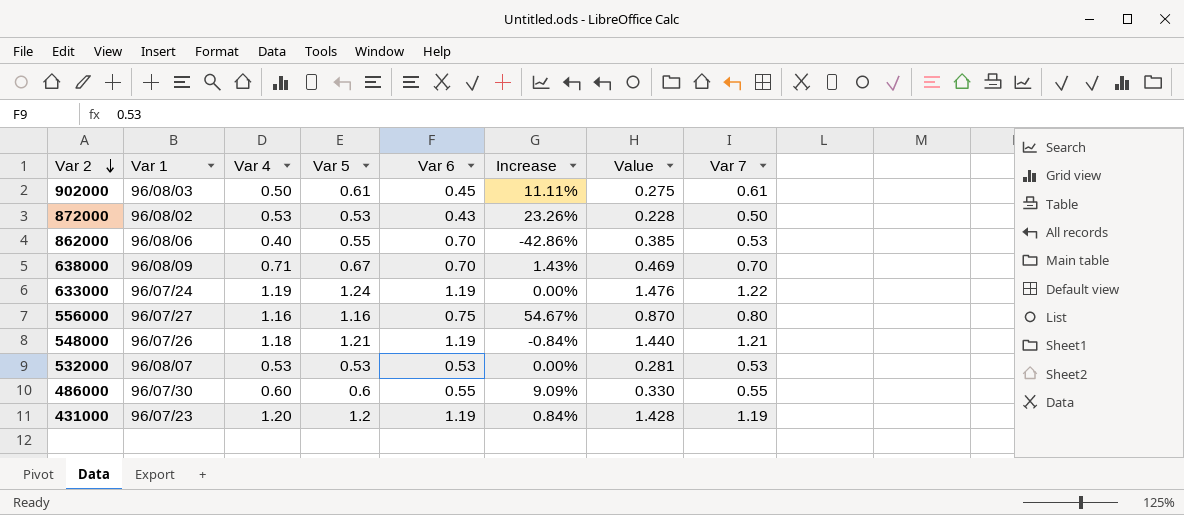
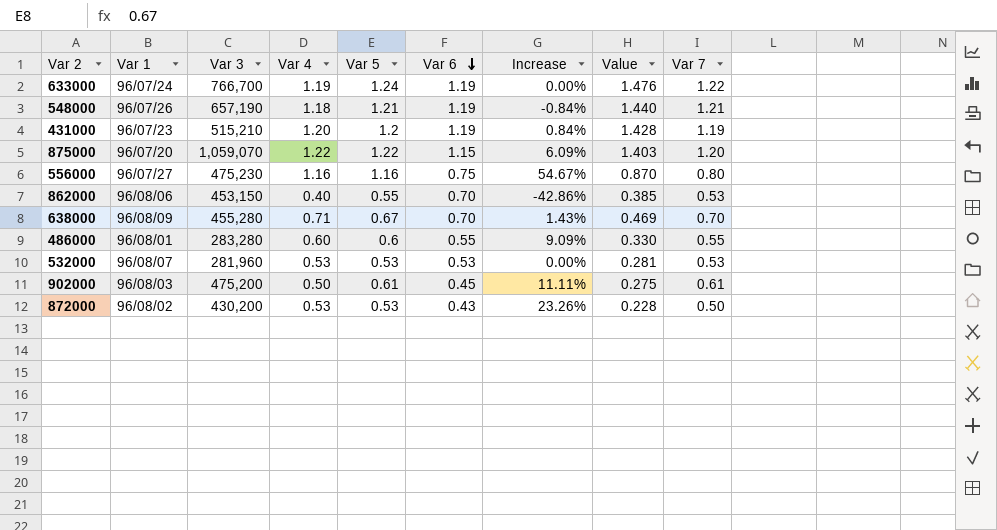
row order: Var 2 descending -> Var 6 descending
column Var 3 | position: none -> 3
row 875000: none -> 96/07/20 | 1,059,070 | 1.22 | 1.22 | 1.15 | 6.09% | 1.403 | 1.20
486000 | Var 1: 96/07/30 -> 96/08/01

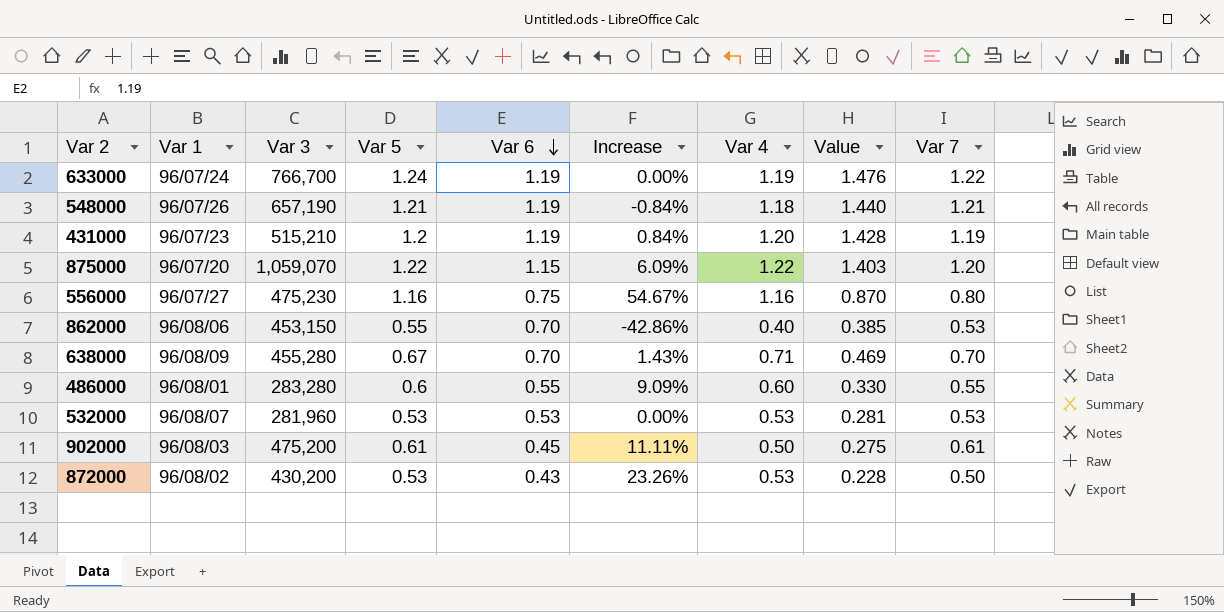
column Var 4 | position: 4 -> 7

